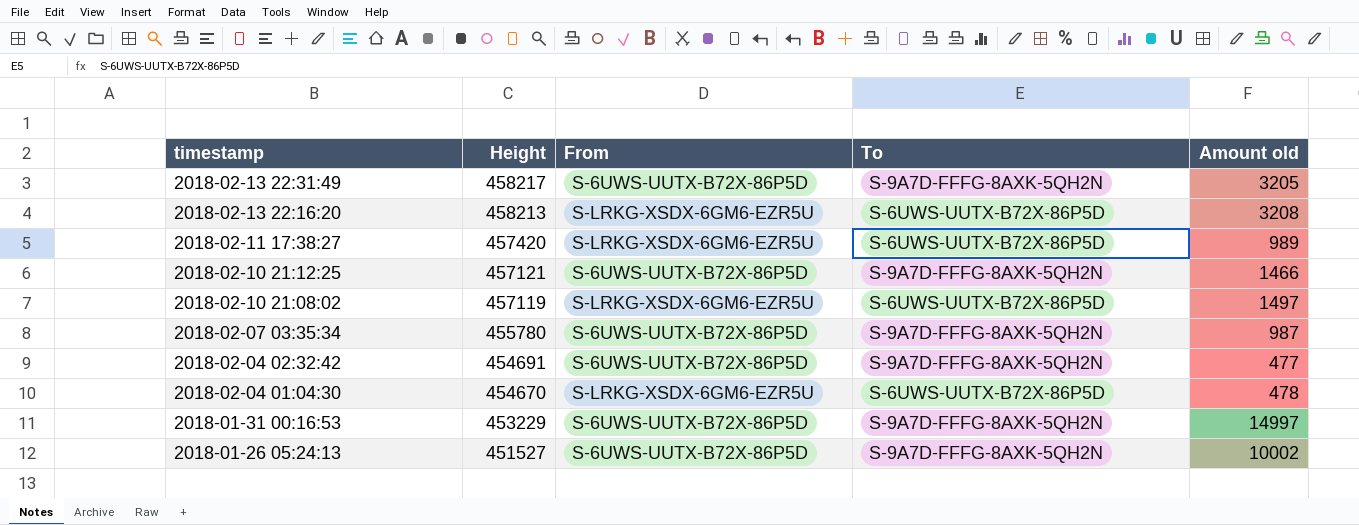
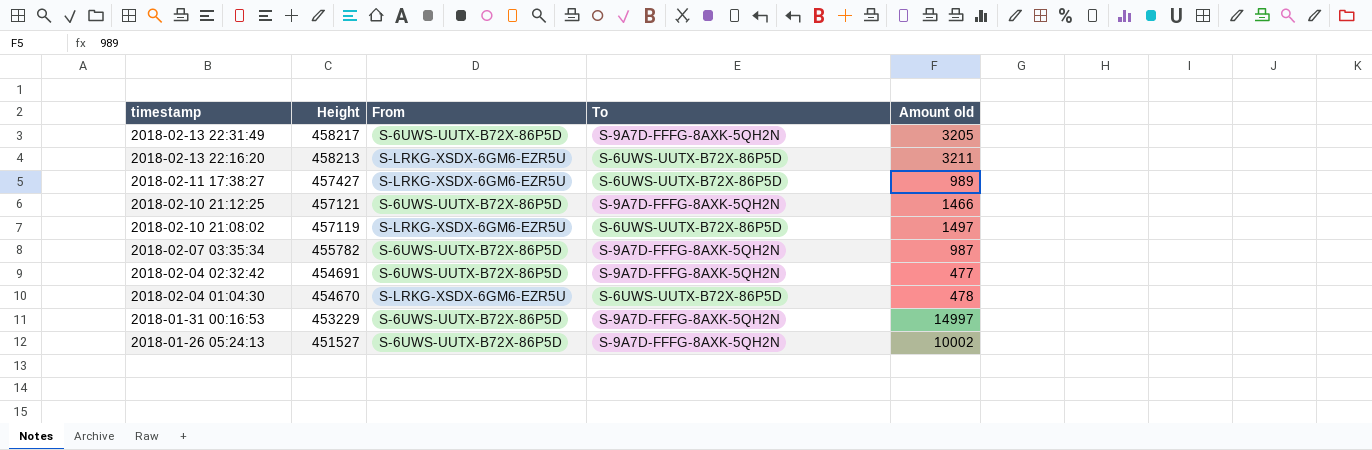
2018-02-13 22:16:20 | Amount old: 3208 -> 3211
2018-02-11 17:38:27 | Height: 457420 -> 457427
2018-02-07 03:35:34 | Height: 455780 -> 455782

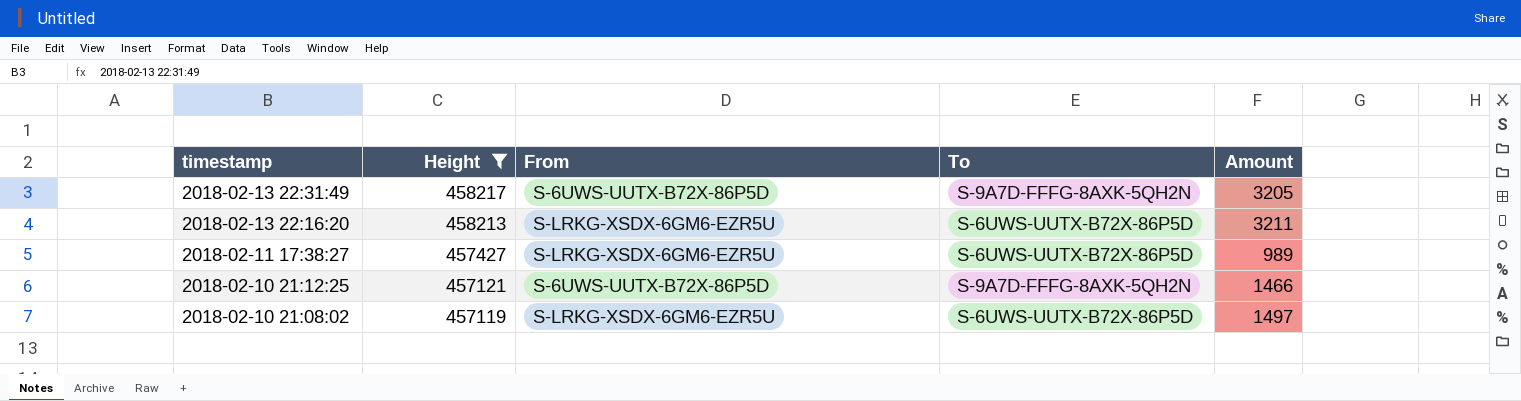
filter: none -> Height >= 457119
column name: Amount old -> Amount

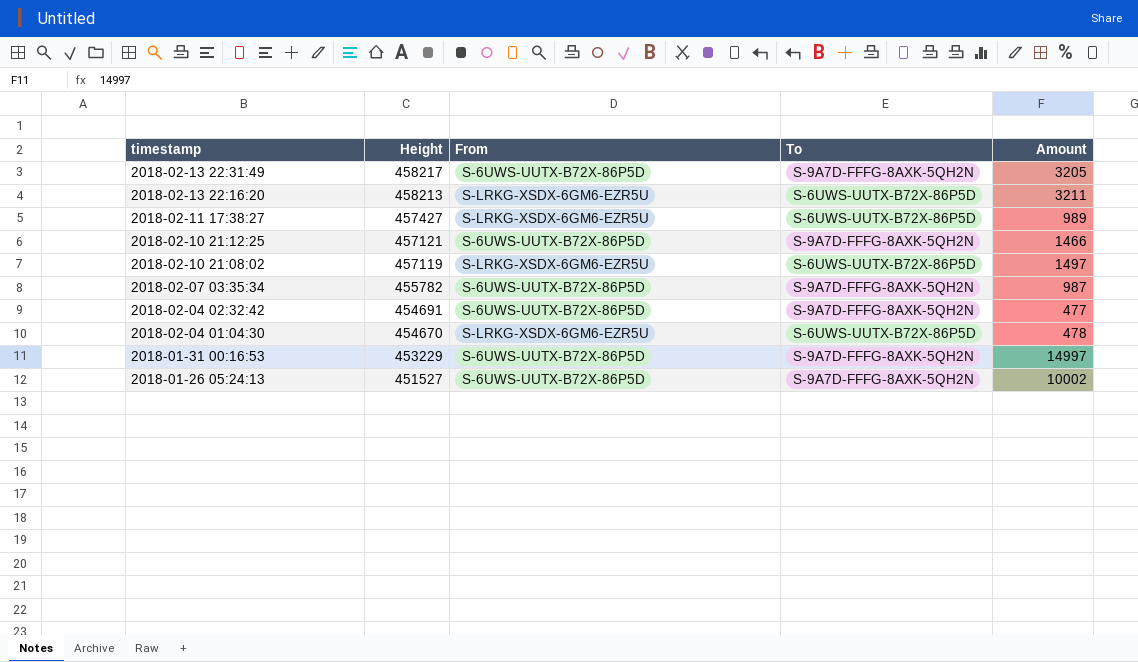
filter: Height >= 457119 -> none

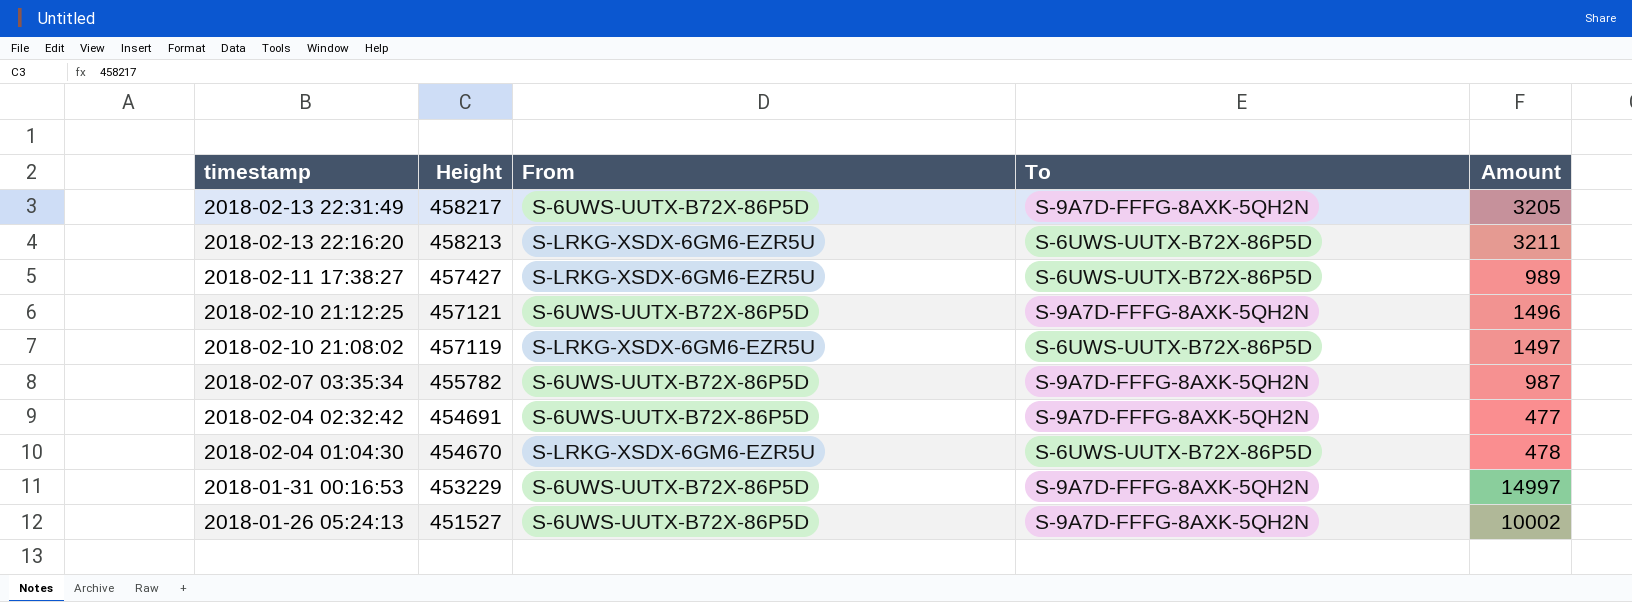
2018-02-10 21:12:25 | Amount: 1466 -> 1496

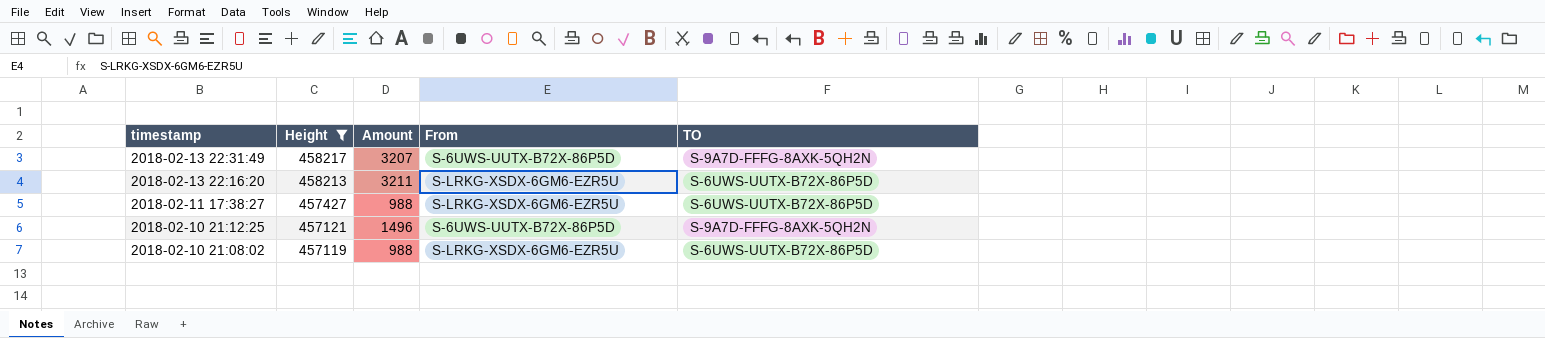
filter: none -> Height >= 457119
column Amount | position: 5 -> 3
column name: To -> TO
2018-02-13 22:31:49 | Amount: 3205 -> 3207
2018-02-11 17:38:27 | Amount: 989 -> 988
2018-02-10 21:08:02 | Amount: 1497 -> 988

